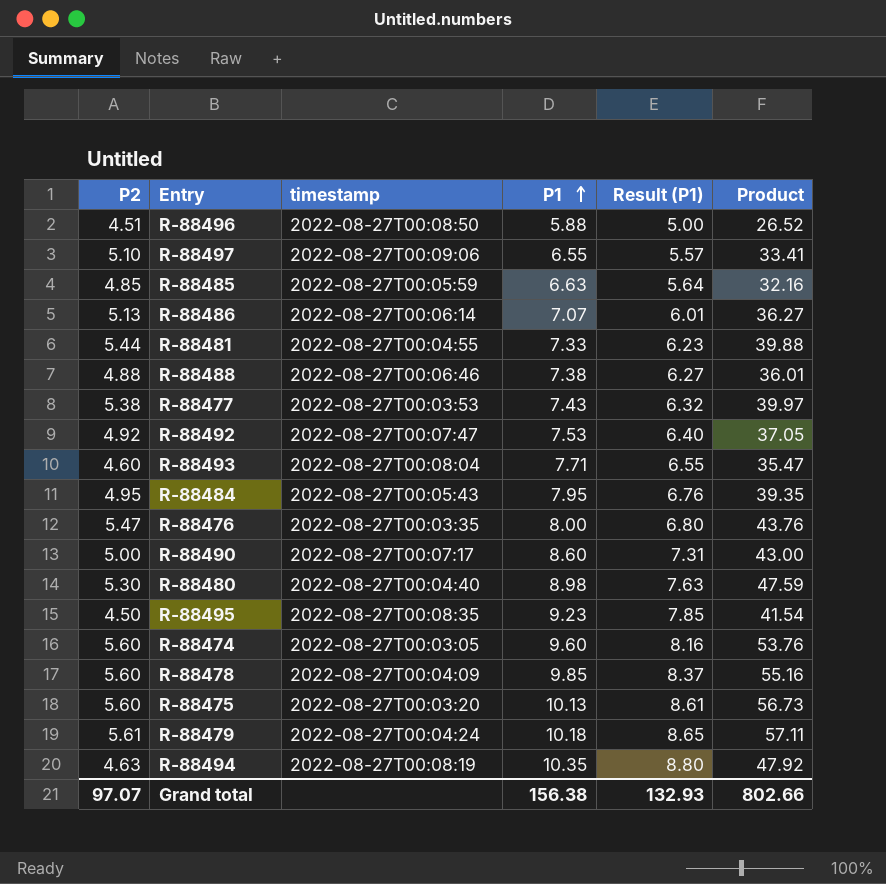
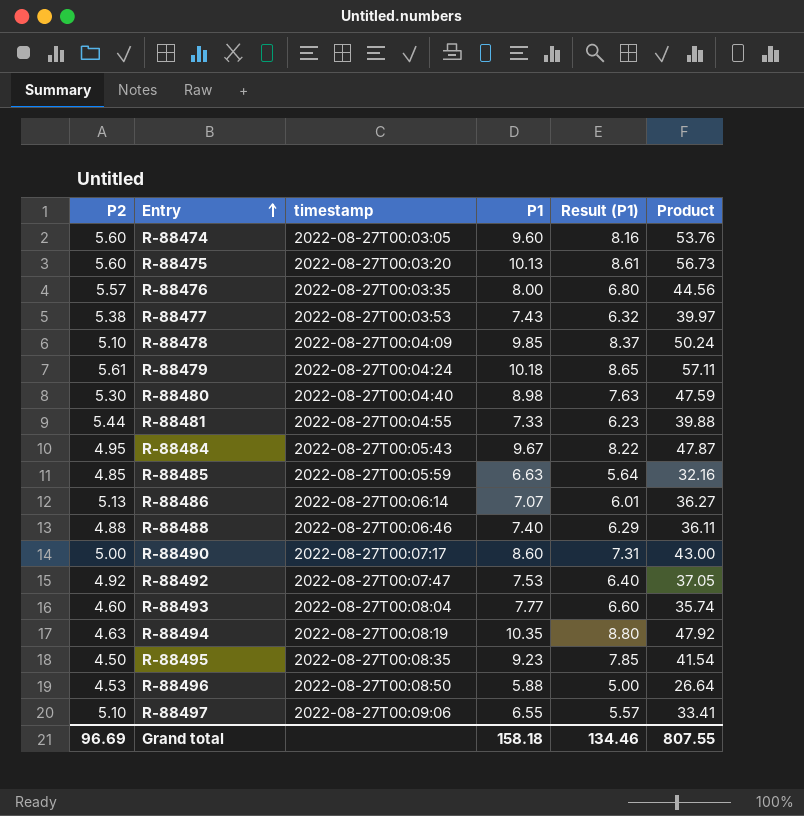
row order: P1 ascending -> Entry ascending
R-88476 | P2: 5.47 -> 5.57
R-88476 | Product: 43.76 -> 44.56
R-88478 | P2: 5.60 -> 5.10
R-88478 | Product: 55.16 -> 50.24
R-88484 | P1: 7.95 -> 9.67
R-88484 | Result (P1): 6.76 -> 8.22
R-88484 | Product: 39.35 -> 47.87
R-88488 | P1: 7.38 -> 7.40
R-88488 | Result (P1): 6.27 -> 6.29
R-88488 | Product: 36.01 -> 36.11
R-88493 | P1: 7.71 -> 7.77
R-88493 | Result (P1): 6.55 -> 6.60
R-88493 | Product: 35.47 -> 35.74
R-88496 | P2: 4.51 -> 4.53
R-88496 | Product: 26.52 -> 26.64
Grand total | P2: 97.07 -> 96.69
Grand total | P1: 156.38 -> 158.18
Grand total | Result (P1): 132.93 -> 134.46
Grand total | Product: 802.66 -> 807.55

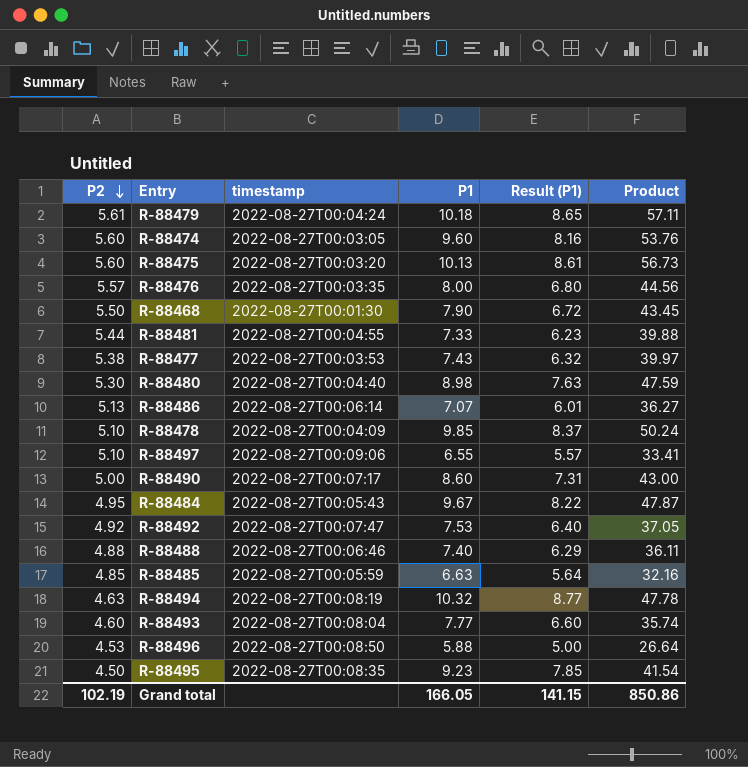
row order: Entry ascending -> P2 descending
row R-88468: none -> 5.50 | 2022-08-27T00:01:30 | 7.90 | 6.72 | 43.45
R-88494 | P1: 10.35 -> 10.32
R-88494 | Result (P1): 8.80 -> 8.77
R-88494 | Product: 47.92 -> 47.78
Grand total | P2: 96.69 -> 102.19
Grand total | P1: 158.18 -> 166.05
Grand total | Result (P1): 134.46 -> 141.15
Grand total | Product: 807.55 -> 850.86

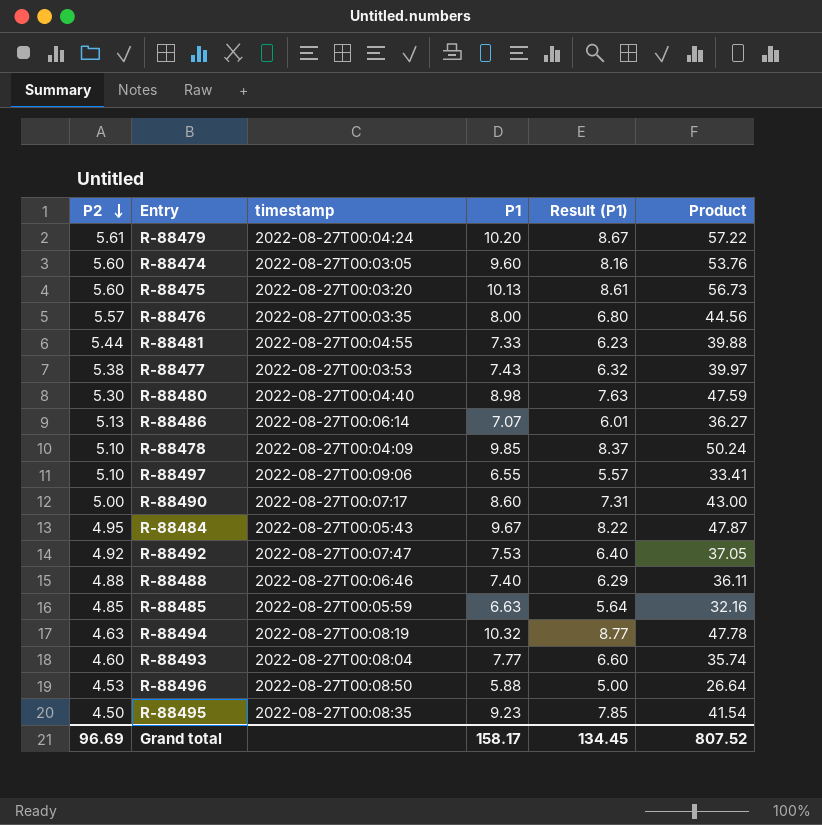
row R-88468: 5.50 | 2022-08-27T00:01:30 | 7.90 | 6.72 | 43.45 -> none
R-88479 | P1: 10.18 -> 10.20
R-88479 | Result (P1): 8.65 -> 8.67
R-88479 | Product: 57.11 -> 57.22
Grand total | P2: 102.19 -> 96.69
Grand total | P1: 166.05 -> 158.17
Grand total | Result (P1): 141.15 -> 134.45
Grand total | Product: 850.86 -> 807.52

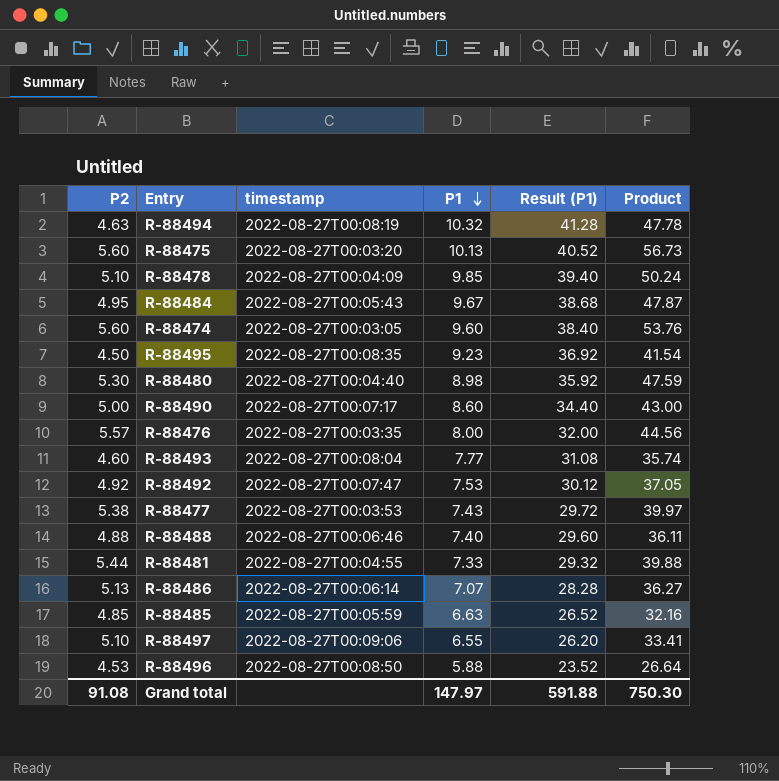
row order: P2 descending -> P1 descending
column Result (P1) | formula: [P1] * 0.85 -> [P1] * 4
row R-88479: 5.61 | 2022-08-27T00:04:24 | 10.20 | 8.67 | 57.22 -> none
Grand total | P2: 96.69 -> 91.08
Grand total | P1: 158.17 -> 147.97
Grand total | Result (P1): 134.45 -> 591.88
Grand total | Product: 807.52 -> 750.30

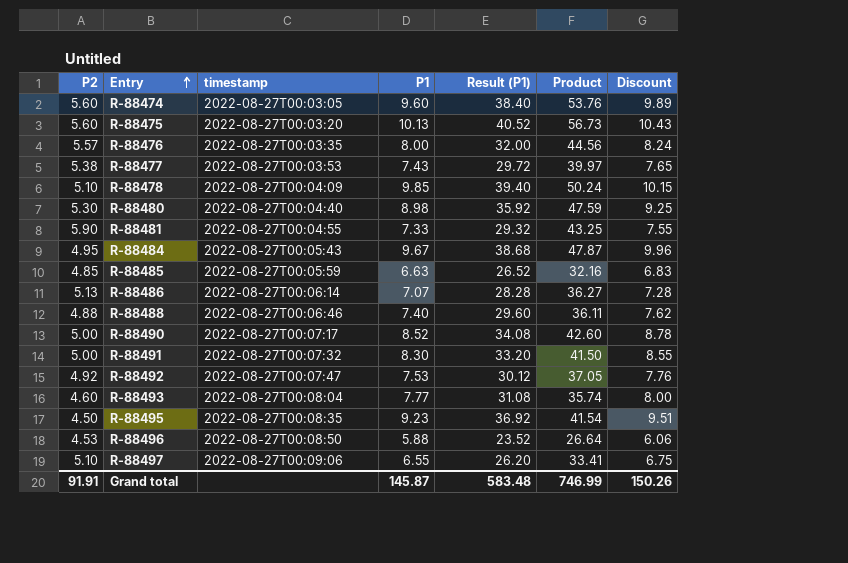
row order: P1 descending -> Entry ascending
column Discount | formula: none -> [P1] * 1.03
row R-88494: 4.63 | 2022-08-27T00:08:19 | 10.32 | 41.28 | 47.78 -> none
R-88481 | P2: 5.44 -> 5.90
R-88481 | Product: 39.88 -> 43.25
R-88490 | P1: 8.60 -> 8.52
R-88490 | Result (P1): 34.40 -> 34.08
R-88490 | Product: 43.00 -> 42.60
row R-88491: none -> 5.00 | 2022-08-27T00:07:32 | 8.30 | 33.20 | 41.50 | 8.55
Grand total | P2: 91.08 -> 91.91
Grand total | P1: 147.97 -> 145.87
Grand total | Result (P1): 591.88 -> 583.48
Grand total | Product: 750.30 -> 746.99

